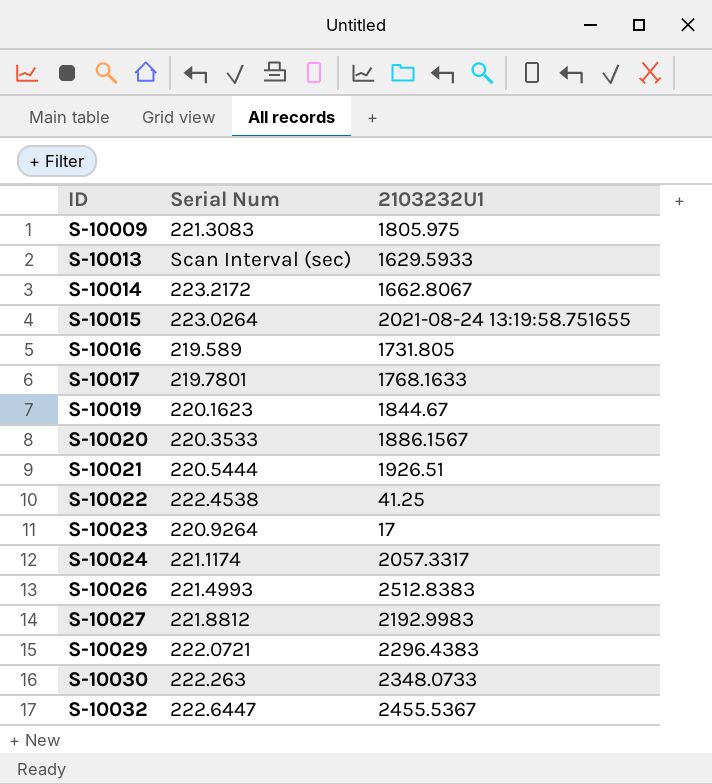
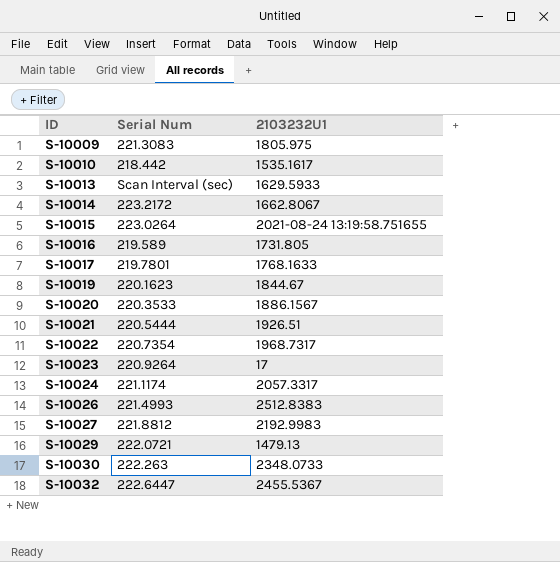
row S-10010: none -> 218.442 | 1535.1617
S-10022 | Serial Num: 222.4538 -> 220.7354
S-10022 | 2103232U1: 41.25 -> 1968.7317
S-10029 | 2103232U1: 2296.4383 -> 1479.13

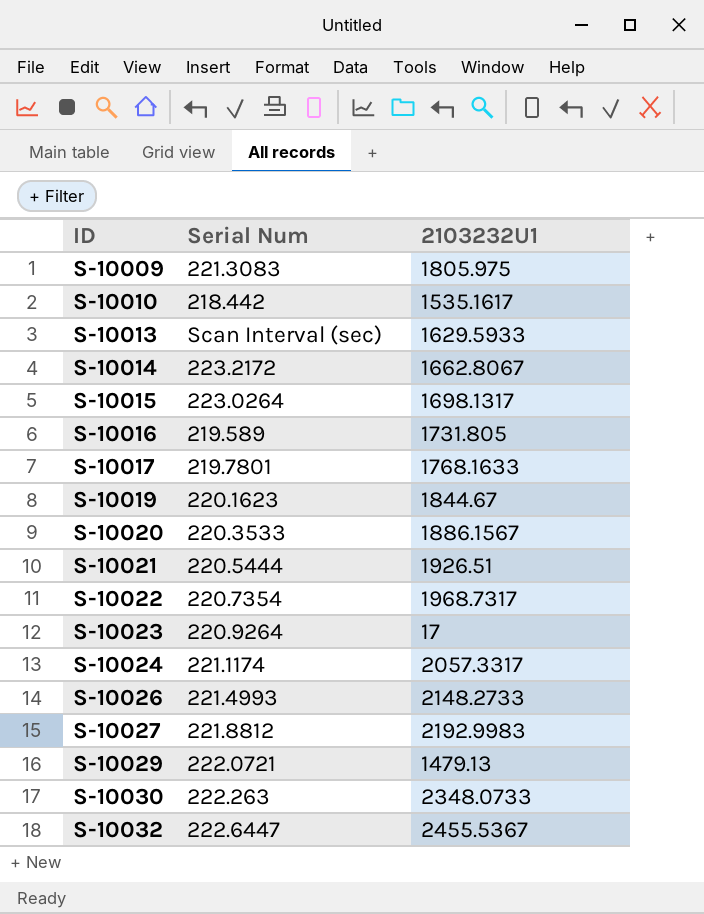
S-10015 | 2103232U1: 2021-08-24 13:19:58.751655 -> 1698.1317
S-10026 | 2103232U1: 2512.8383 -> 2148.2733

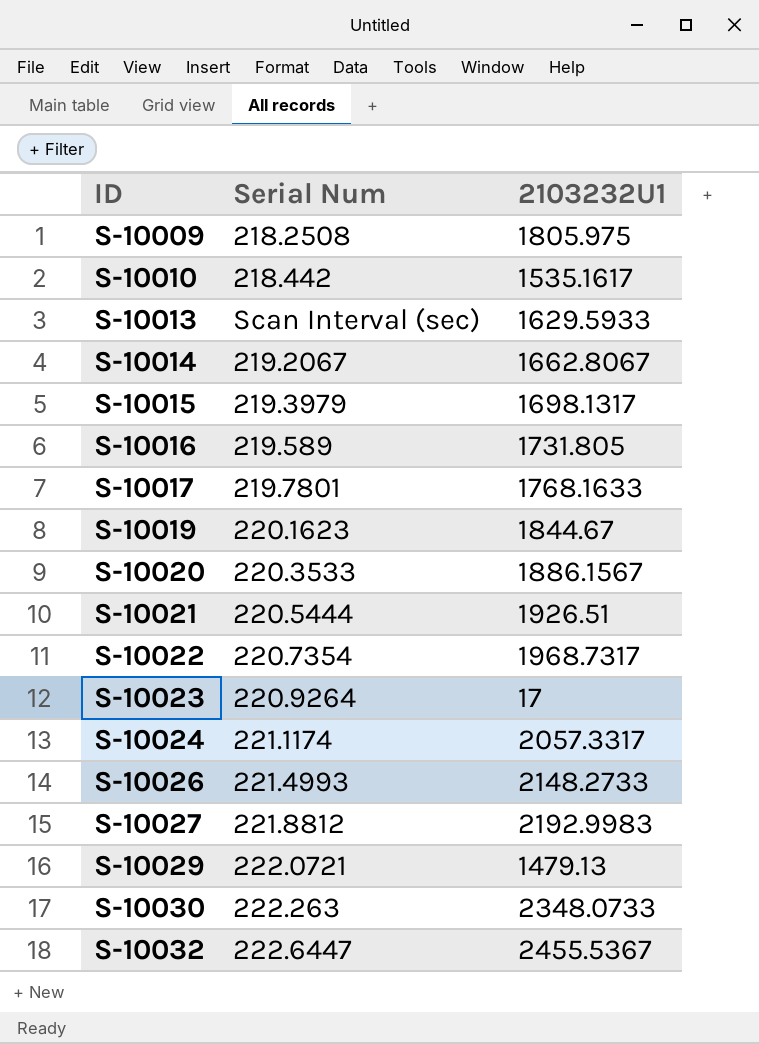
S-10009 | Serial Num: 221.3083 -> 218.2508
S-10014 | Serial Num: 223.2172 -> 219.2067
S-10015 | Serial Num: 223.0264 -> 219.3979

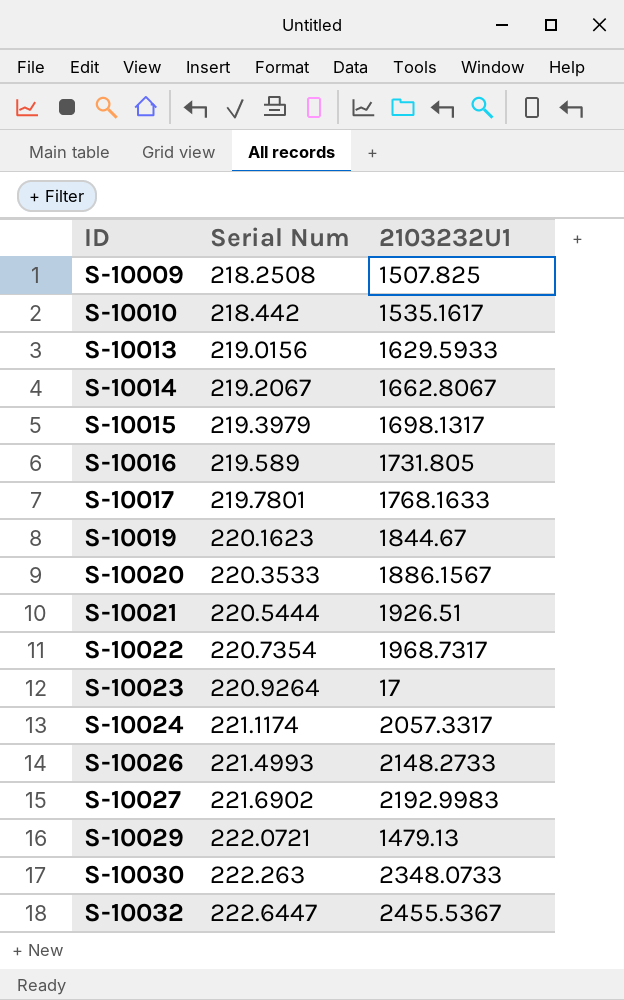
S-10009 | 2103232U1: 1805.975 -> 1507.825
S-10013 | Serial Num: Scan Interval (sec) -> 219.0156
S-10027 | Serial Num: 221.8812 -> 221.6902

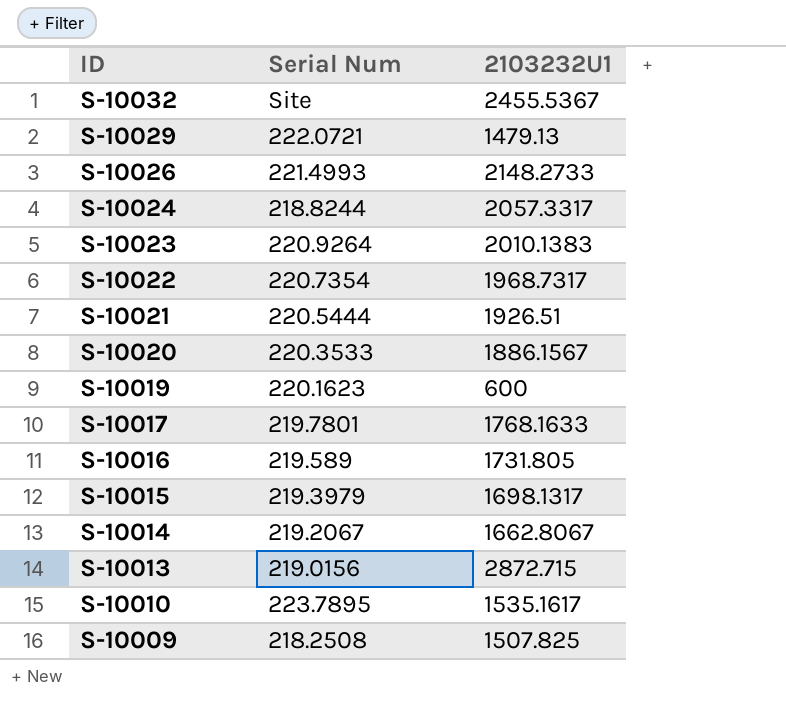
row order: ID ascending -> ID descending
row S-10027: 221.6902 | 2192.9983 -> none
row S-10030: 222.263 | 2348.0733 -> none
S-10032 | Serial Num: 222.6447 -> Site
S-10024 | Serial Num: 221.1174 -> 218.8244
S-10023 | 2103232U1: 17 -> 2010.1383
S-10019 | 2103232U1: 1844.67 -> 600
S-10013 | 2103232U1: 1629.5933 -> 2872.715
S-10010 | Serial Num: 218.442 -> 223.7895

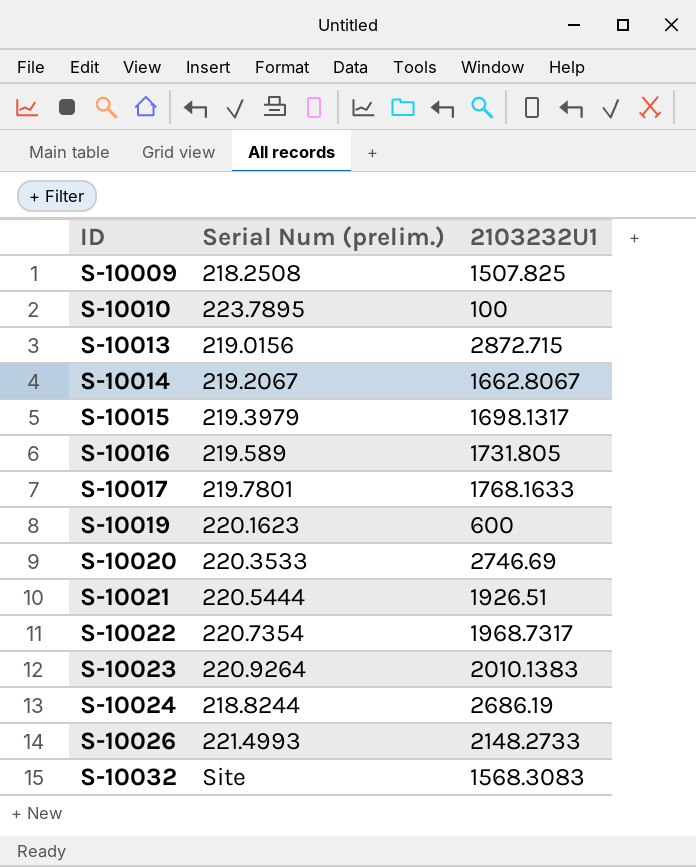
row order: ID descending -> ID ascending
column name: Serial Num -> Serial Num (prelim.)
row S-10029: 222.0721 | 1479.13 -> none
S-10010 | 2103232U1: 1535.1617 -> 100
S-10020 | 2103232U1: 1886.1567 -> 2746.69
S-10024 | 2103232U1: 2057.3317 -> 2686.19
S-10032 | 2103232U1: 2455.5367 -> 1568.3083

